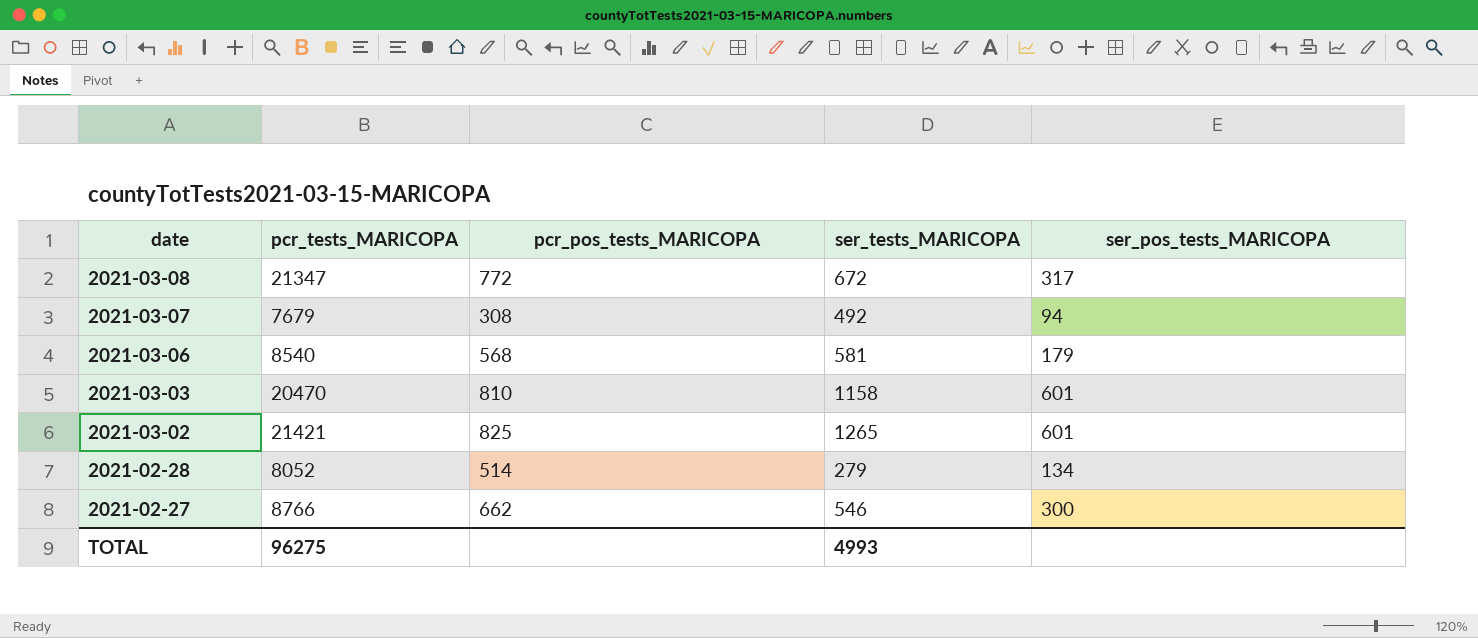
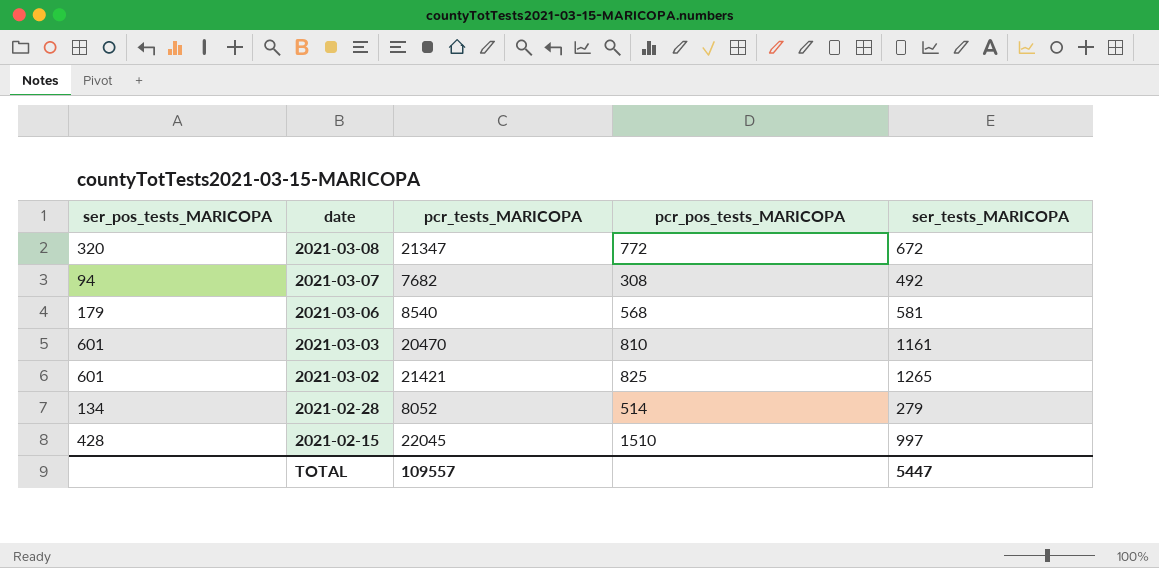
column ser_pos_tests_MARICOPA | position: 5 -> 1
row 2021-02-27: 8766 | 662 | 546 | 300 -> none
2021-03-08 | ser_pos_tests_MARICOPA: 317 -> 320
2021-03-07 | pcr_tests_MARICOPA: 7679 -> 7682
2021-03-03 | ser_tests_MARICOPA: 1158 -> 1161
row 2021-02-15: none -> 428 | 22045 | 1510 | 997
TOTAL | pcr_tests_MARICOPA: 96275 -> 109557
TOTAL | ser_tests_MARICOPA: 4993 -> 5447

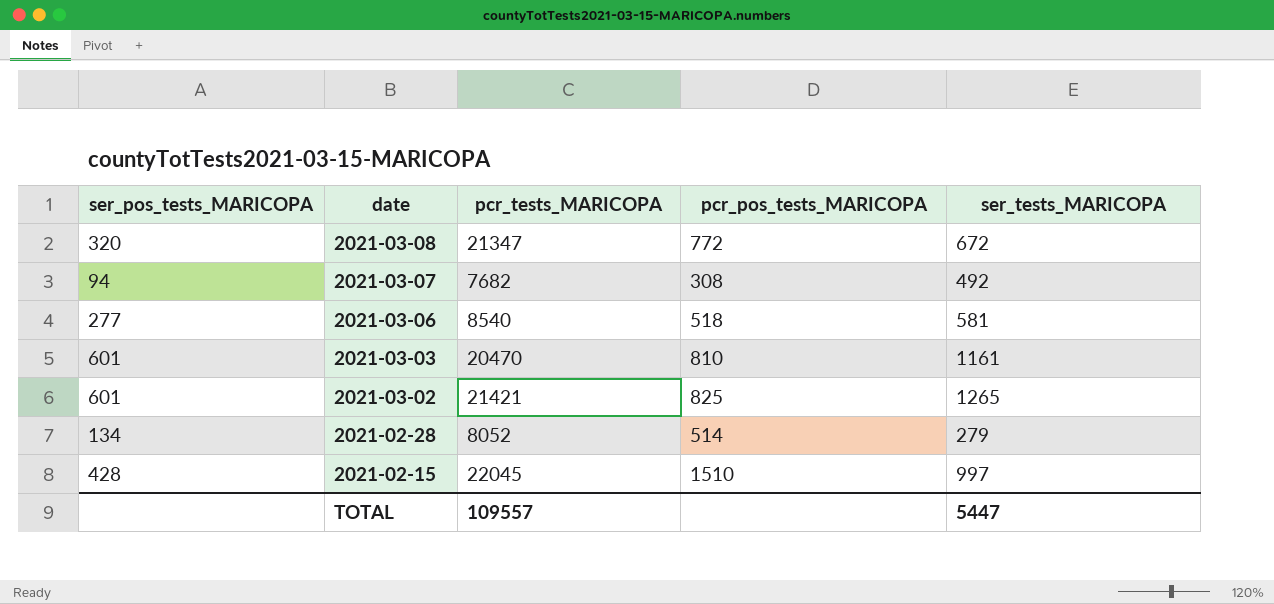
2021-03-06 | ser_pos_tests_MARICOPA: 179 -> 277
2021-03-06 | pcr_pos_tests_MARICOPA: 568 -> 518

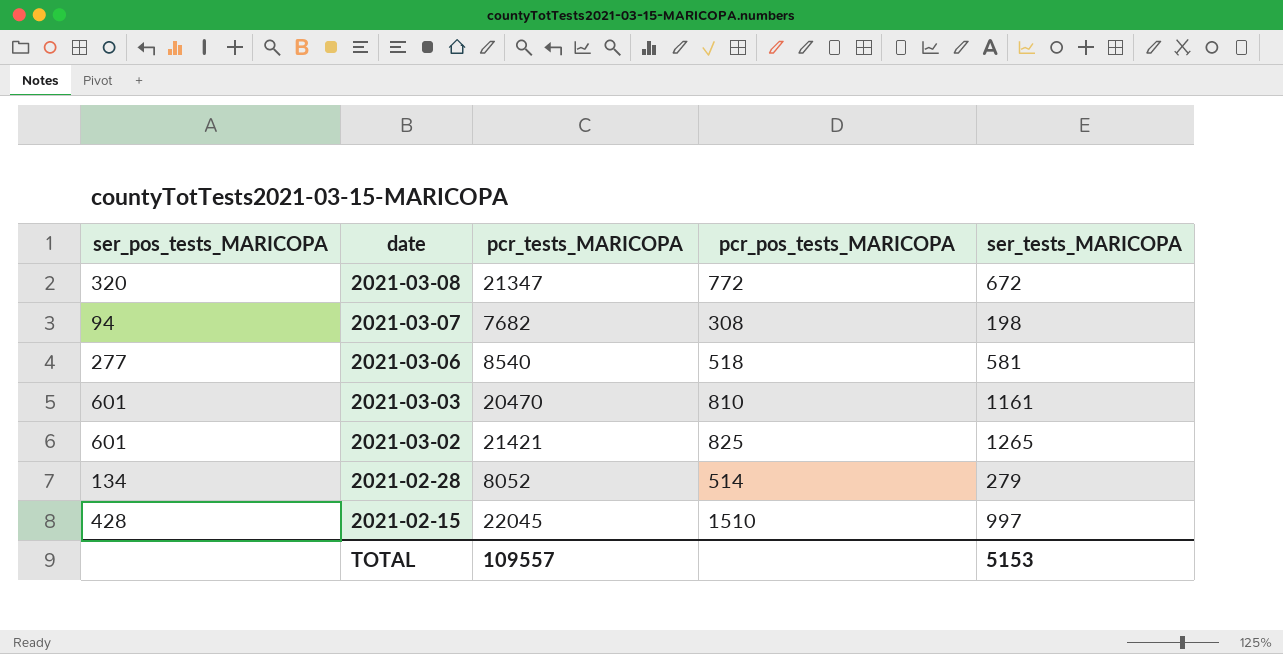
2021-03-07 | ser_tests_MARICOPA: 492 -> 198
TOTAL | ser_tests_MARICOPA: 5447 -> 5153

